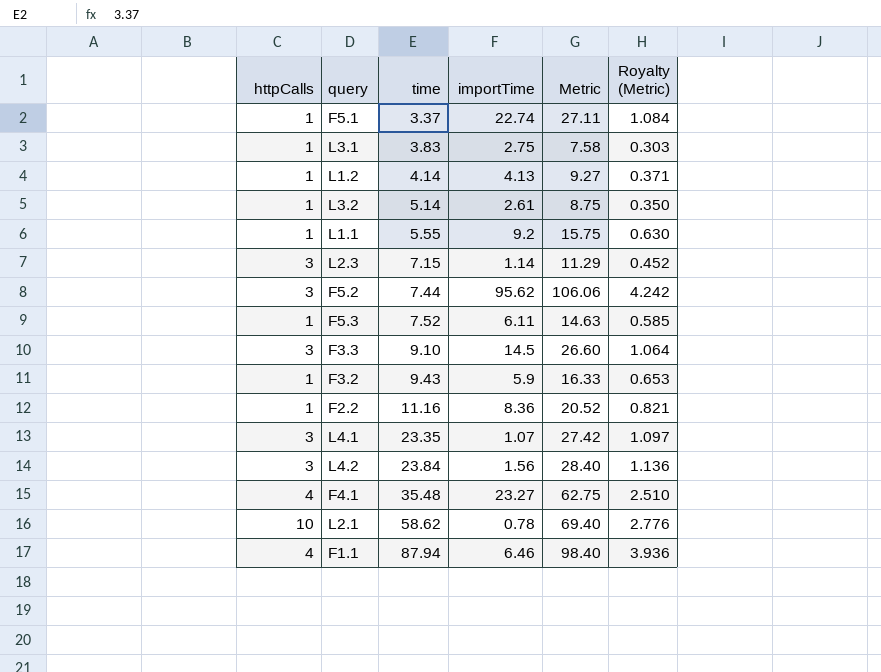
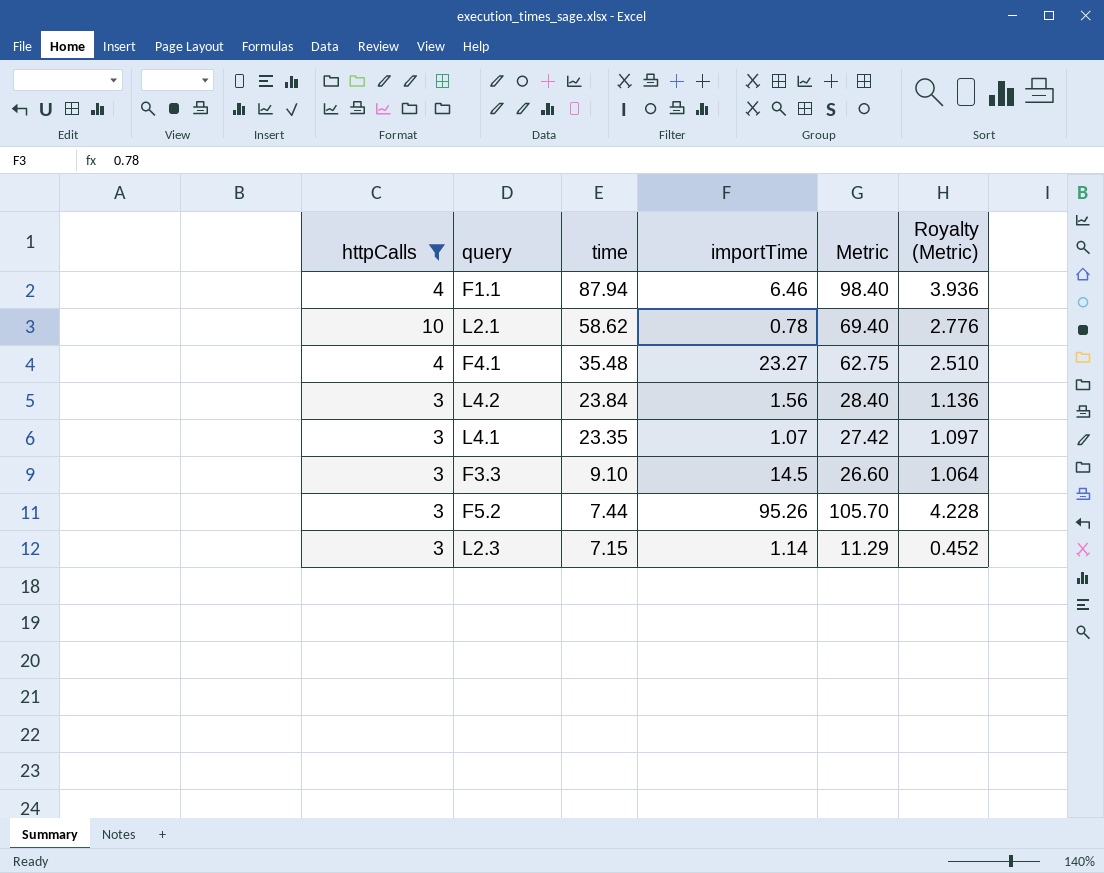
filter: none -> httpCalls != 1
row order: time ascending -> time descending
F5.2 | importTime: 95.62 -> 95.26
F5.2 | Metric: 106.06 -> 105.70
F5.2 | Royalty (Metric): 4.242 -> 4.228

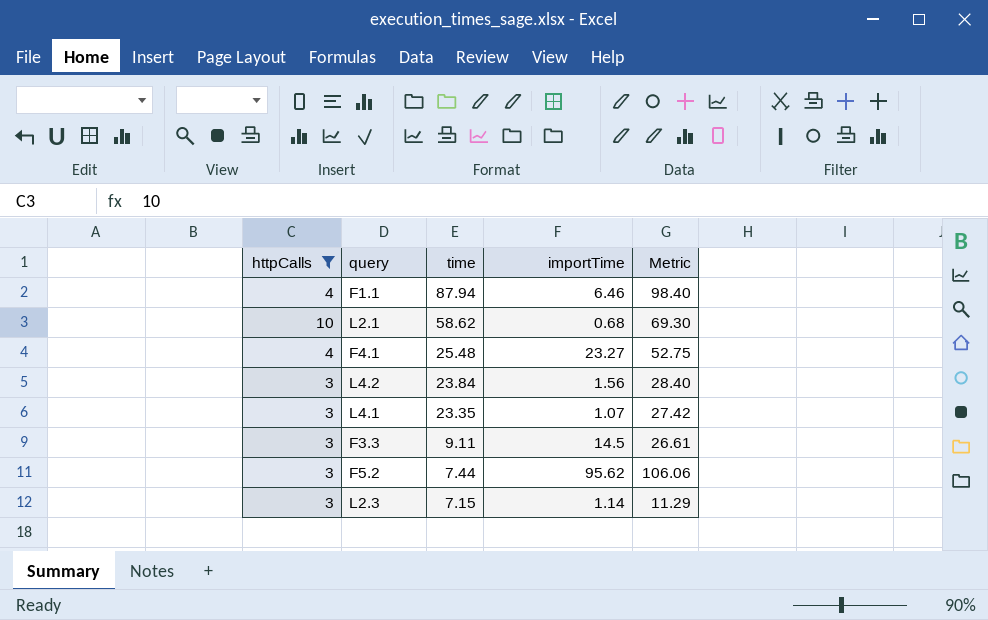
column Royalty (Metric) | formula: [Metric] * 0.04 -> none
L2.1 | importTime: 0.78 -> 0.68
L2.1 | Metric: 69.40 -> 69.30
F4.1 | time: 35.48 -> 25.48
F4.1 | Metric: 62.75 -> 52.75
F3.3 | time: 9.10 -> 9.11
F3.3 | Metric: 26.60 -> 26.61
F5.2 | importTime: 95.26 -> 95.62
F5.2 | Metric: 105.70 -> 106.06

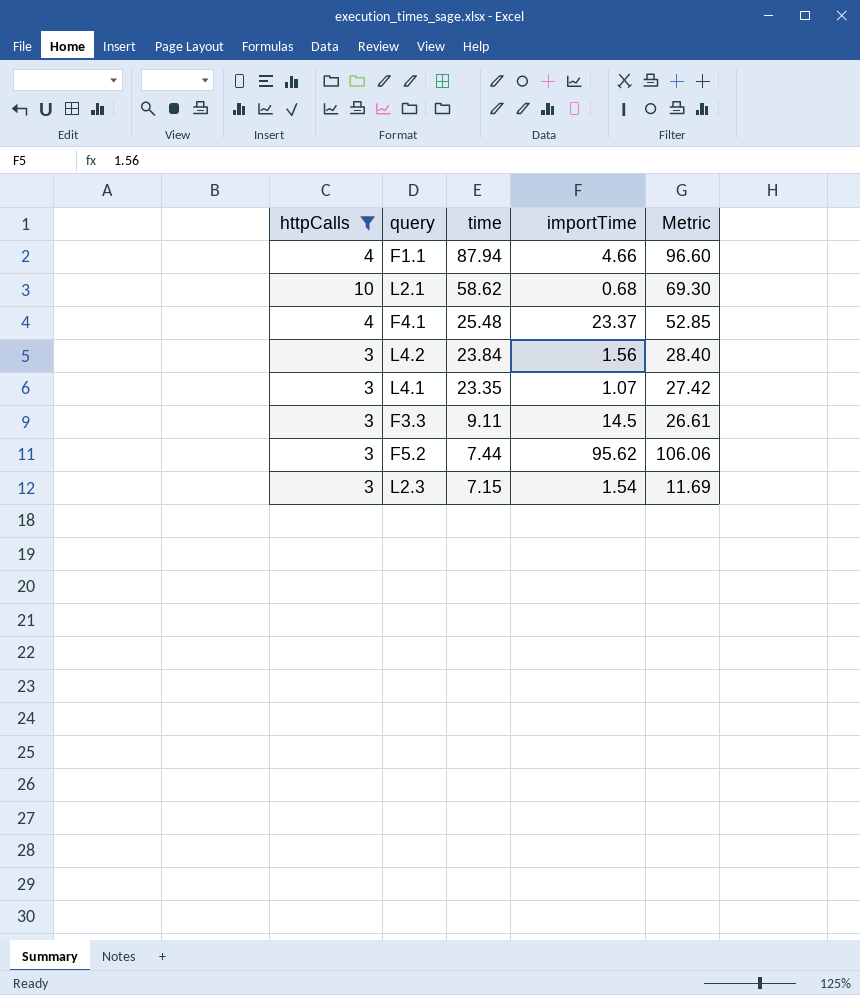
F1.1 | importTime: 6.46 -> 4.66
F1.1 | Metric: 98.40 -> 96.60
F4.1 | importTime: 23.27 -> 23.37
F4.1 | Metric: 52.75 -> 52.85
L2.3 | importTime: 1.14 -> 1.54
L2.3 | Metric: 11.29 -> 11.69

